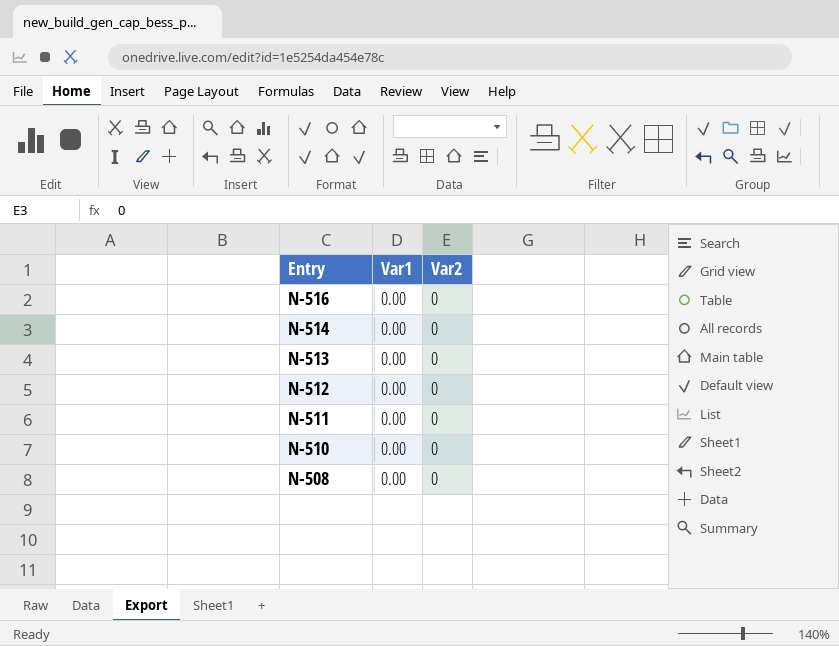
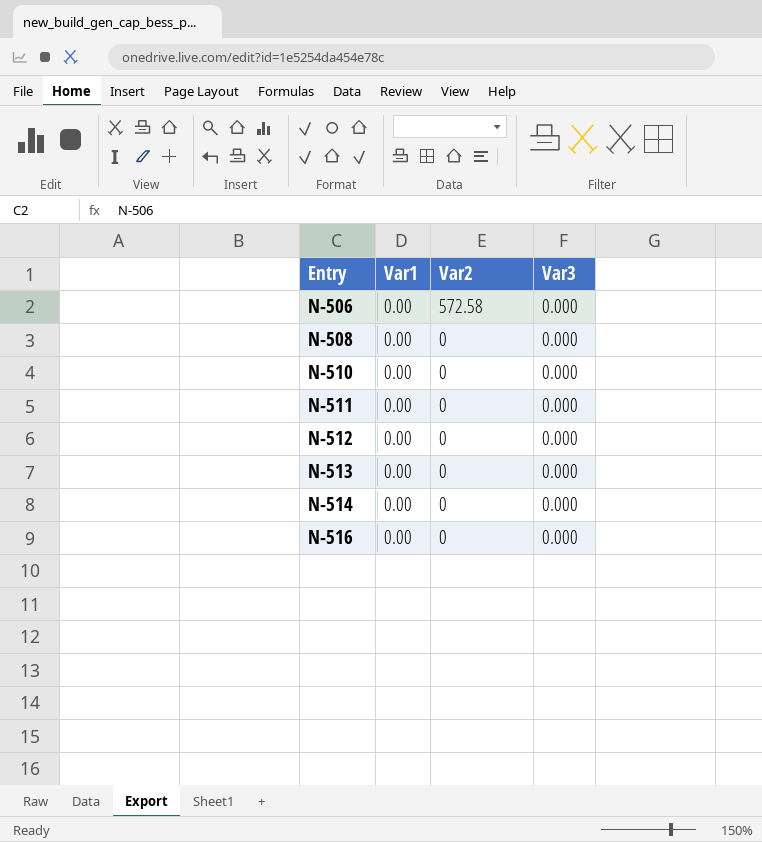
row order: Entry descending -> Entry ascending
column Var3 | position: none -> 4
row N-506: none -> 0.00 | 572.58 | 0.000

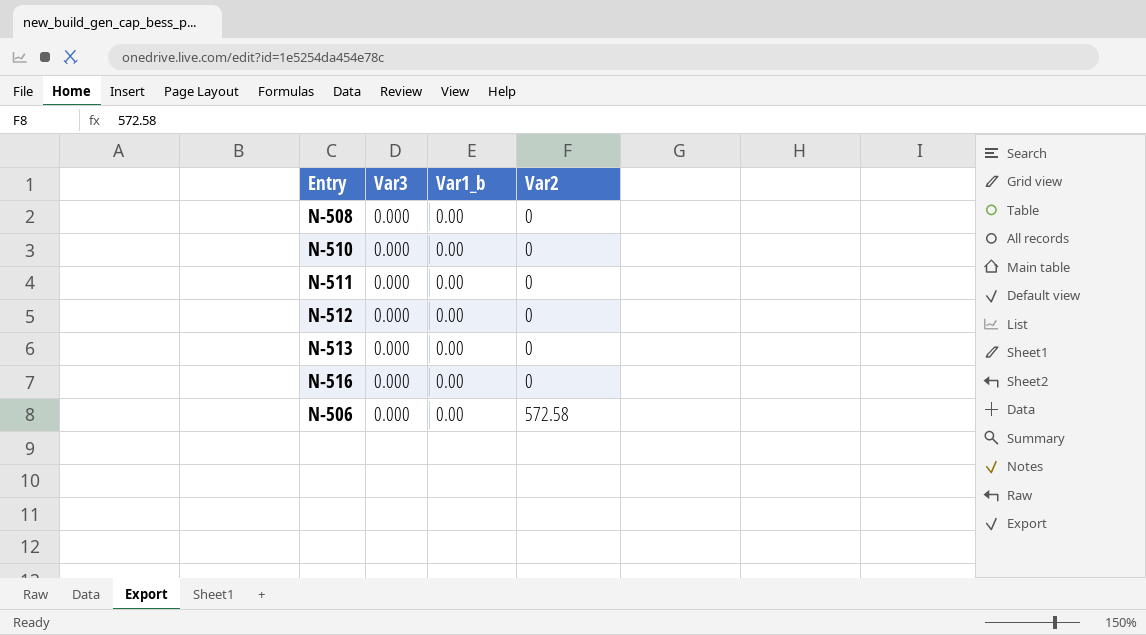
row order: Entry ascending -> Var2 ascending
column Var3 | position: 4 -> 2
column name: Var1 -> Var1_b
row N-514: 0.00 | 0 | 0.000 -> none

